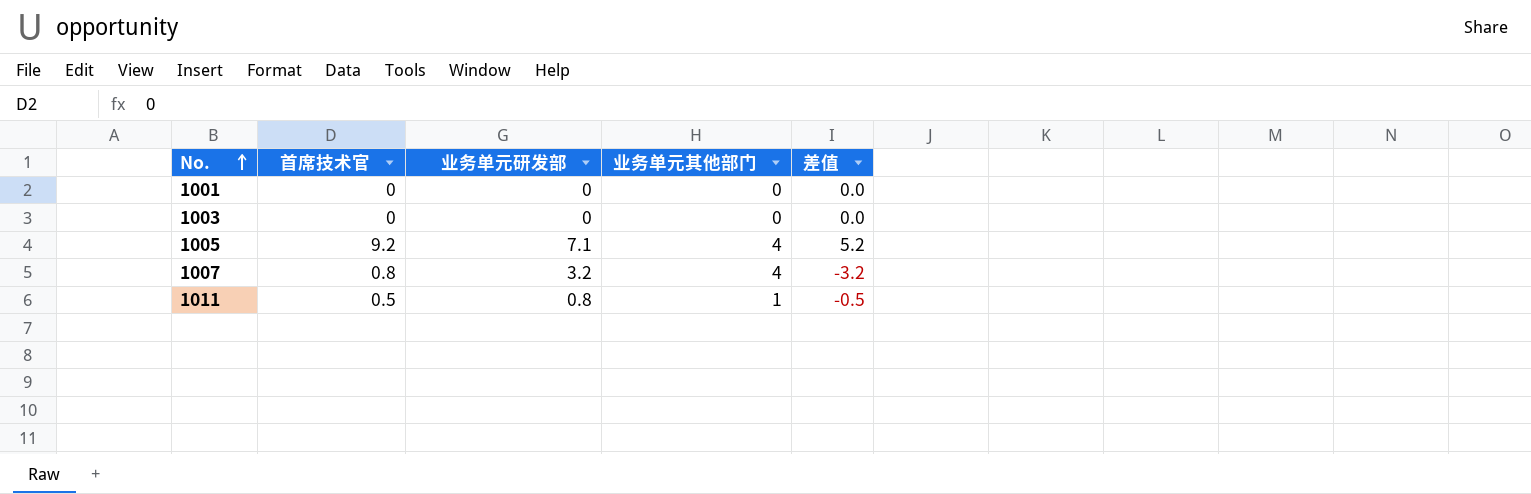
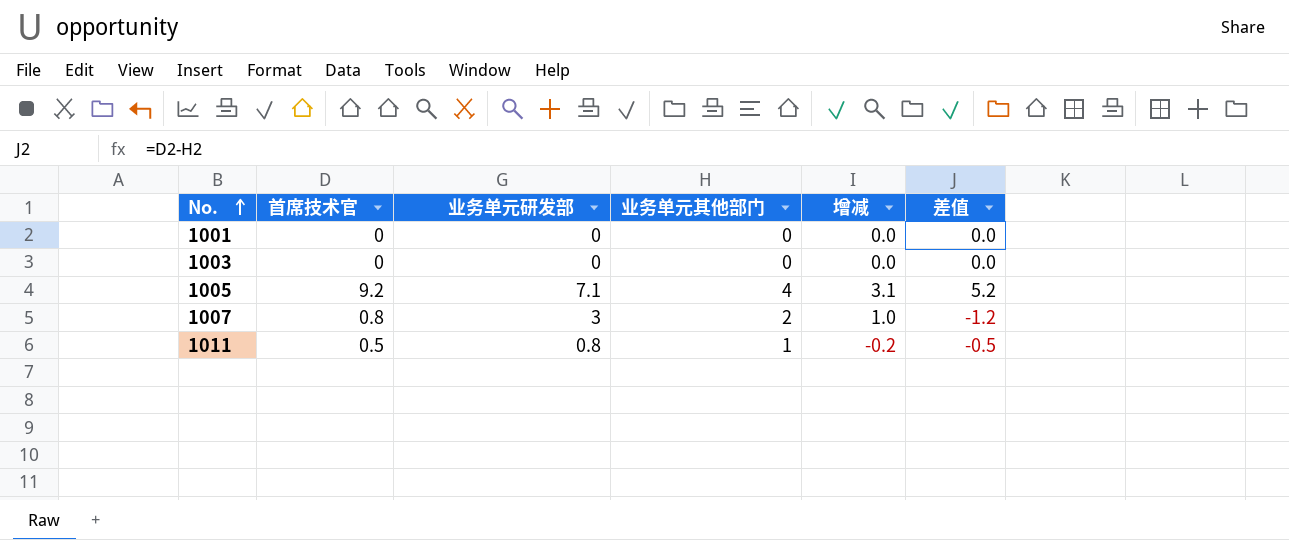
column 增减 | formula: none -> [业务单元研发部] - [业务单元其他部门]
1007 | 业务单元研发部: 3.2 -> 3
1007 | 业务单元其他部门: 4 -> 2
1007 | 差值: -3.2 -> -1.2

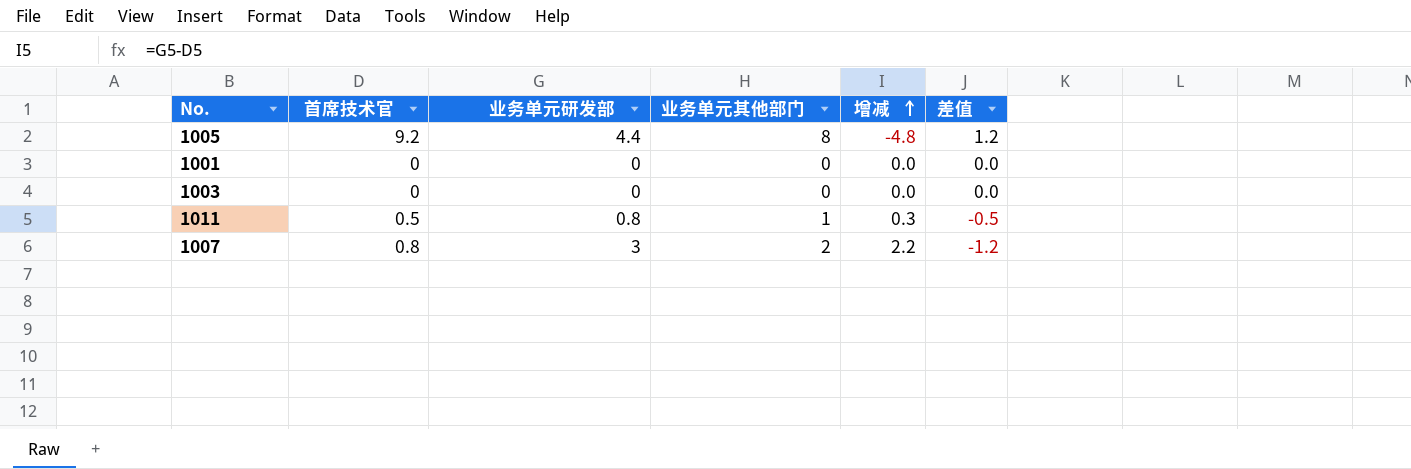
row order: No. ascending -> 增减 ascending
column 增减 | formula: [业务单元研发部] - [业务单元其他部门] -> [业务单元研发部] - [首席技术官]
1005 | 业务单元研发部: 7.1 -> 4.4
1005 | 业务单元其他部门: 4 -> 8
1005 | 差值: 5.2 -> 1.2

